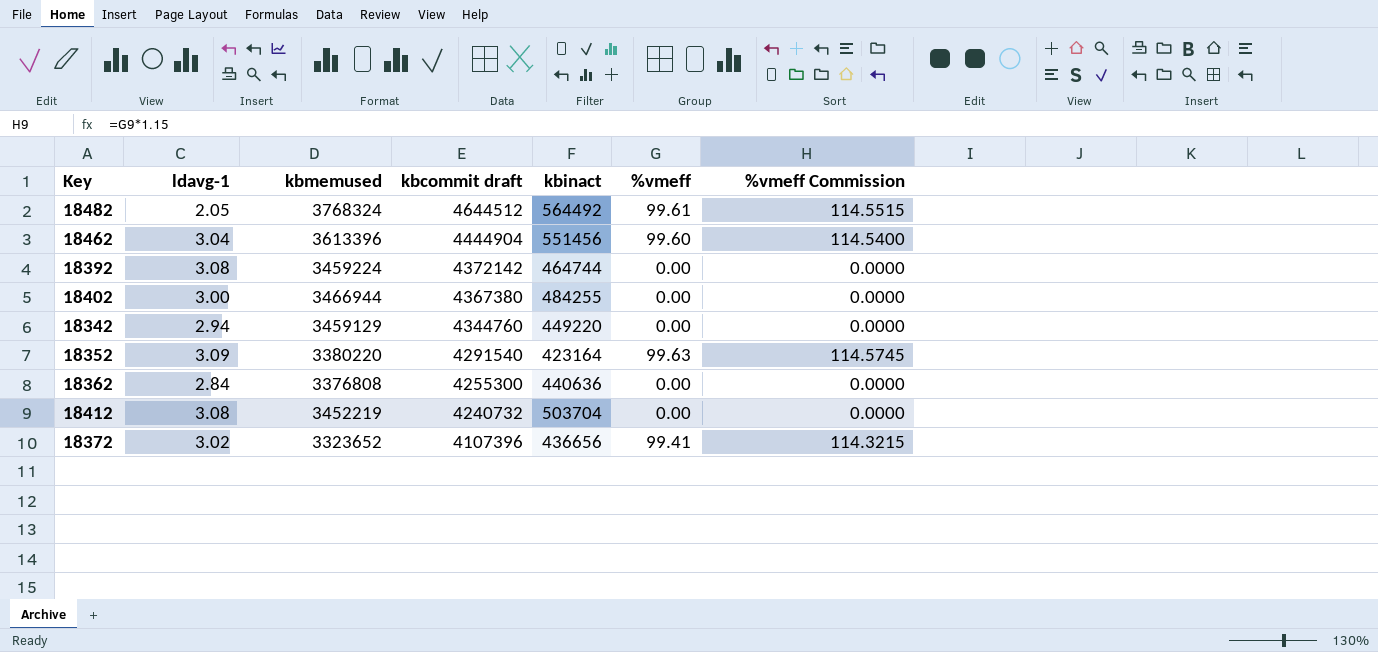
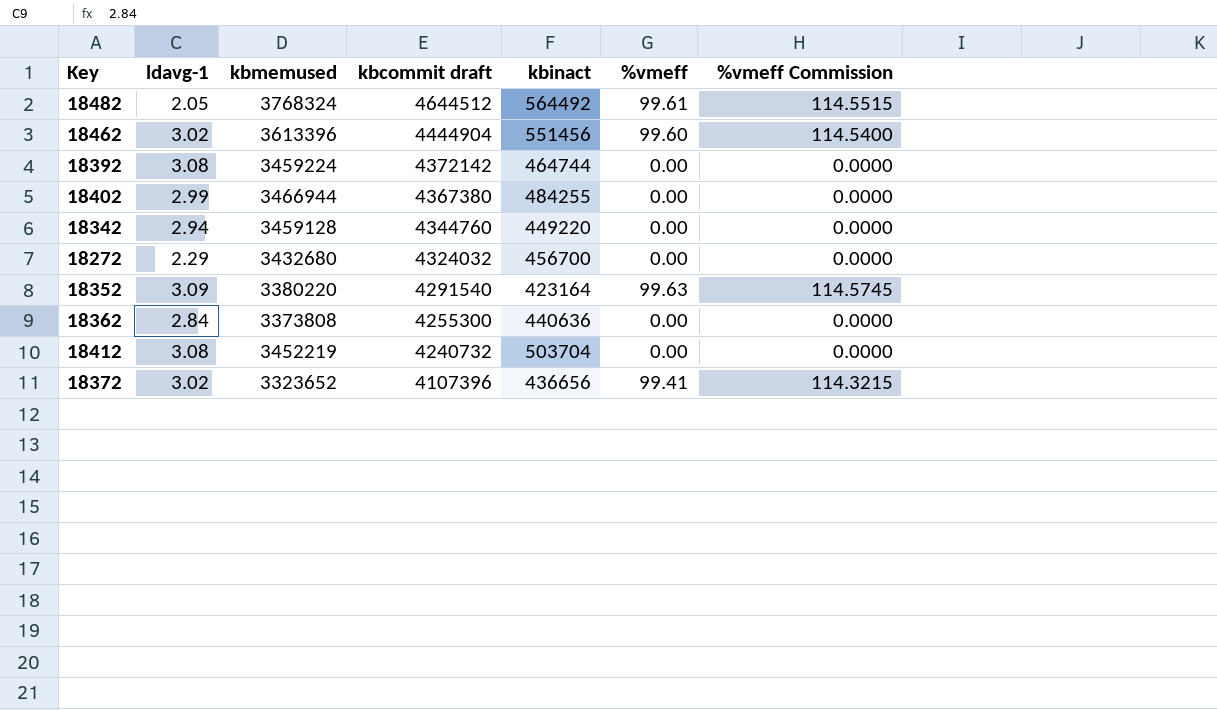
18462 | ldavg-1: 3.04 -> 3.02
18402 | ldavg-1: 3.00 -> 2.99
18342 | kbmemused: 3459129 -> 3459128
row 18272: none -> 2.29 | 3432680 | 4324032 | 456700 | 0.00 | 0.0000
18362 | kbmemused: 3376808 -> 3373808

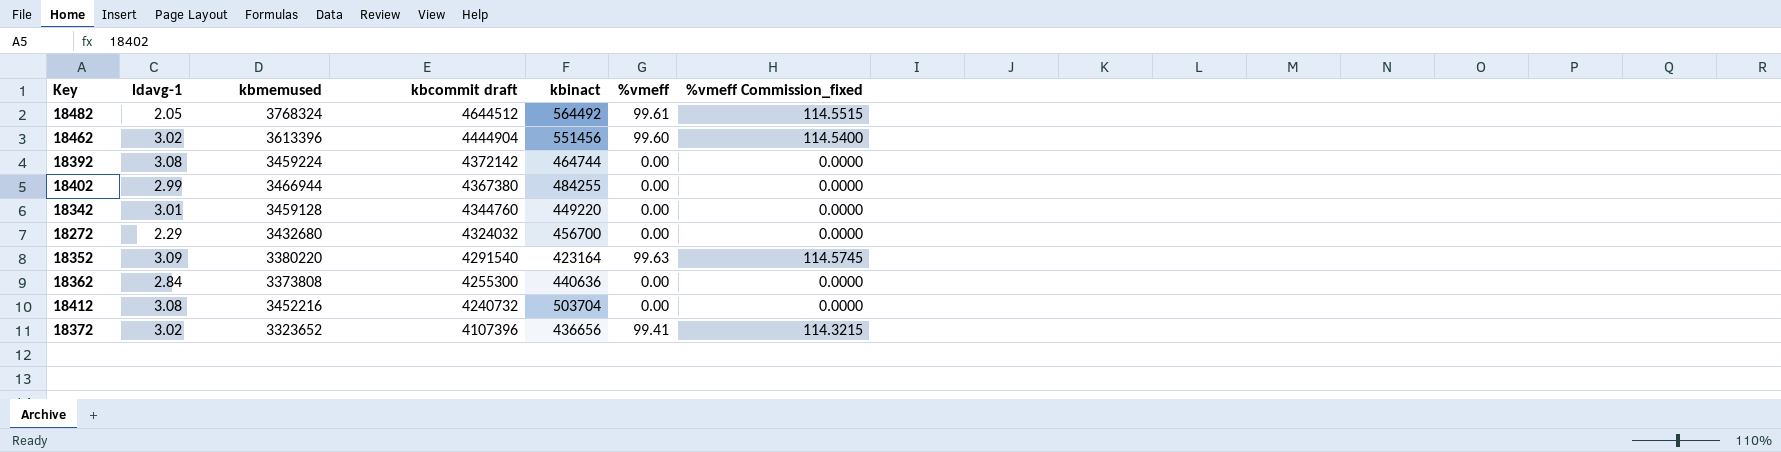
column name: %vmeff Commission -> %vmeff Commission_fixed
18342 | ldavg-1: 2.94 -> 3.01
18412 | kbmemused: 3452219 -> 3452216

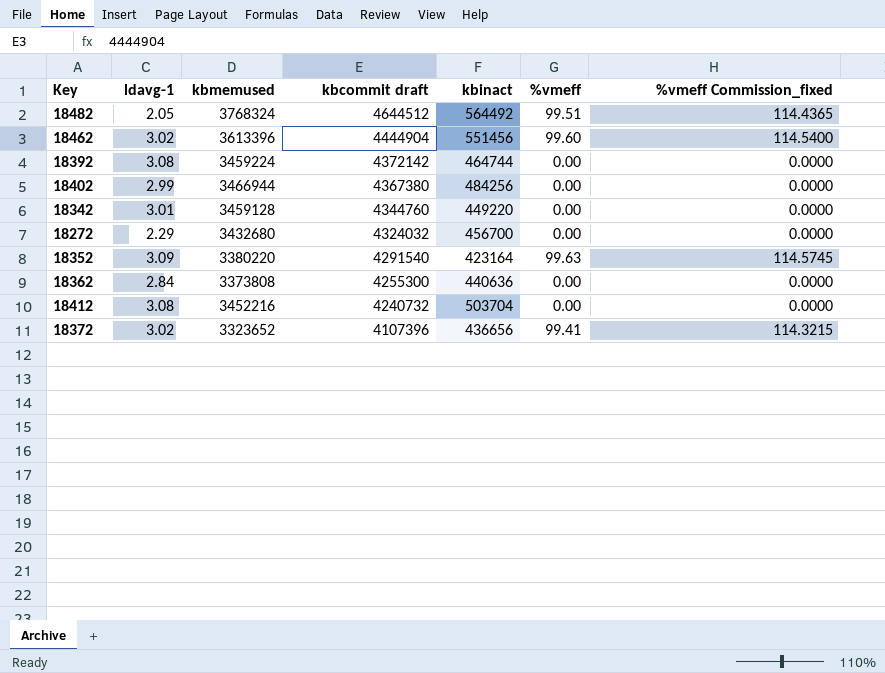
18482 | %vmeff: 99.61 -> 99.51
18482 | %vmeff Commission_fixed: 114.5515 -> 114.4365
18402 | kbinact: 484255 -> 484256

